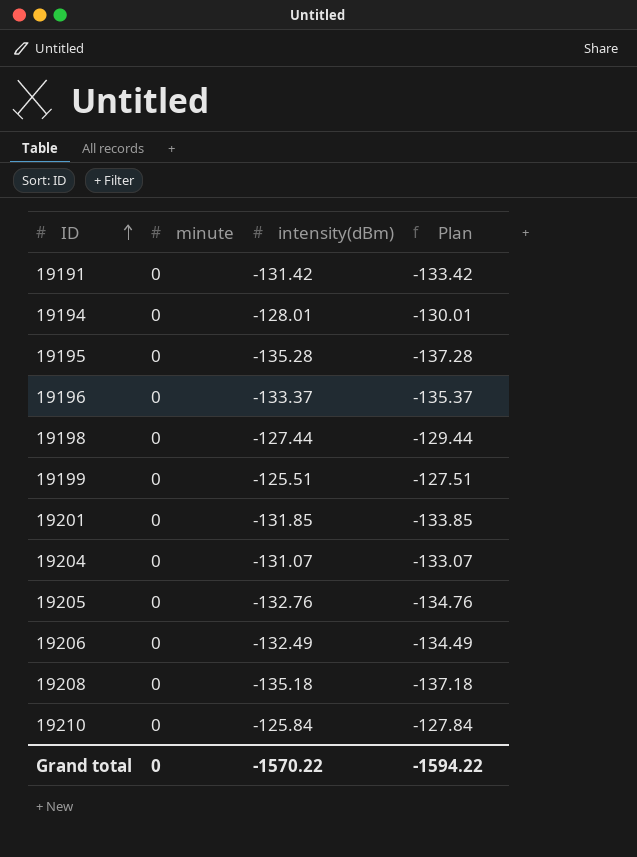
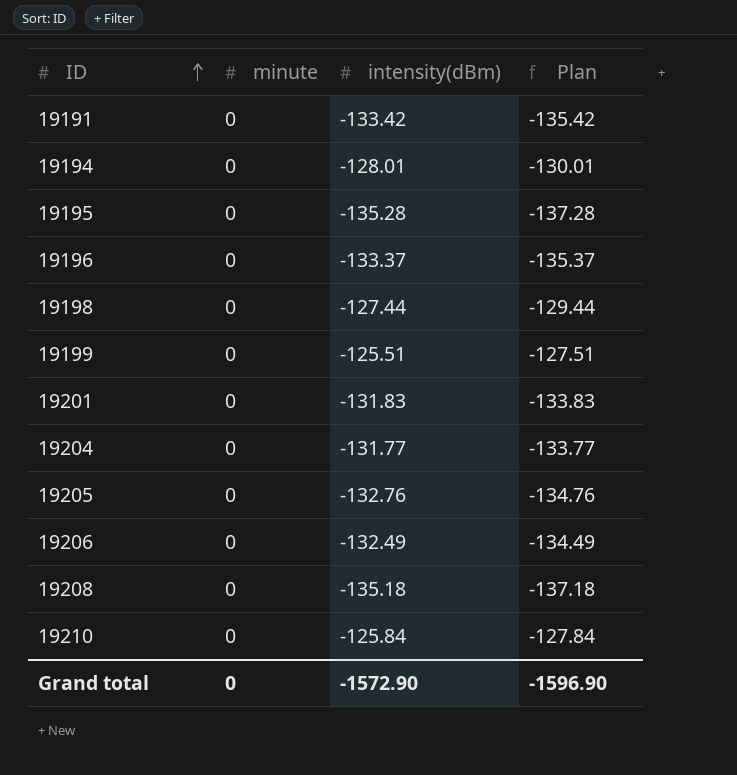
19191 | intensity(dBm): -131.42 -> -133.42
19191 | Plan: -133.42 -> -135.42
19201 | intensity(dBm): -131.85 -> -131.83
19201 | Plan: -133.85 -> -133.83
19204 | intensity(dBm): -131.07 -> -131.77
19204 | Plan: -133.07 -> -133.77
Grand total | intensity(dBm): -1570.22 -> -1572.90
Grand total | Plan: -1594.22 -> -1596.90

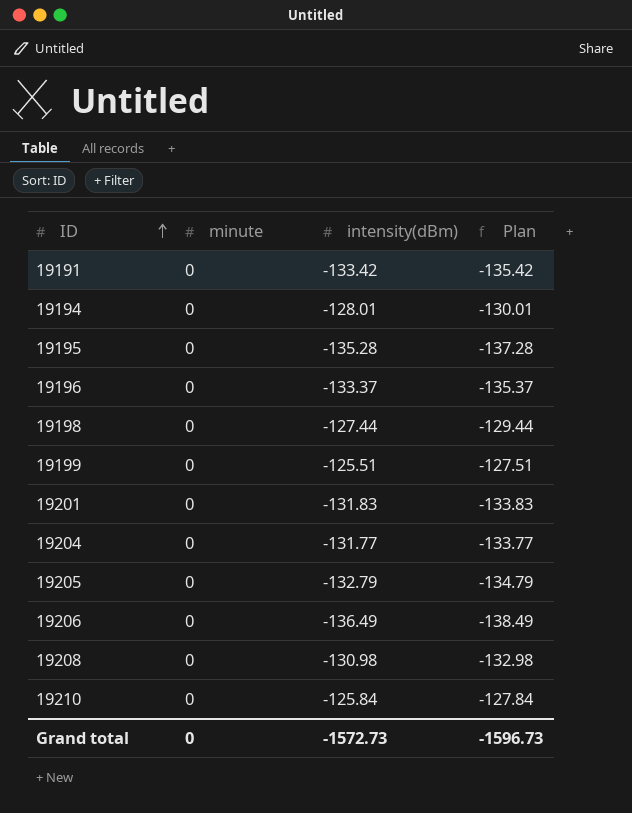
19205 | intensity(dBm): -132.76 -> -132.79
19205 | Plan: -134.76 -> -134.79
19206 | intensity(dBm): -132.49 -> -136.49
19206 | Plan: -134.49 -> -138.49
19208 | intensity(dBm): -135.18 -> -130.98
19208 | Plan: -137.18 -> -132.98
Grand total | intensity(dBm): -1572.90 -> -1572.73
Grand total | Plan: -1596.90 -> -1596.73

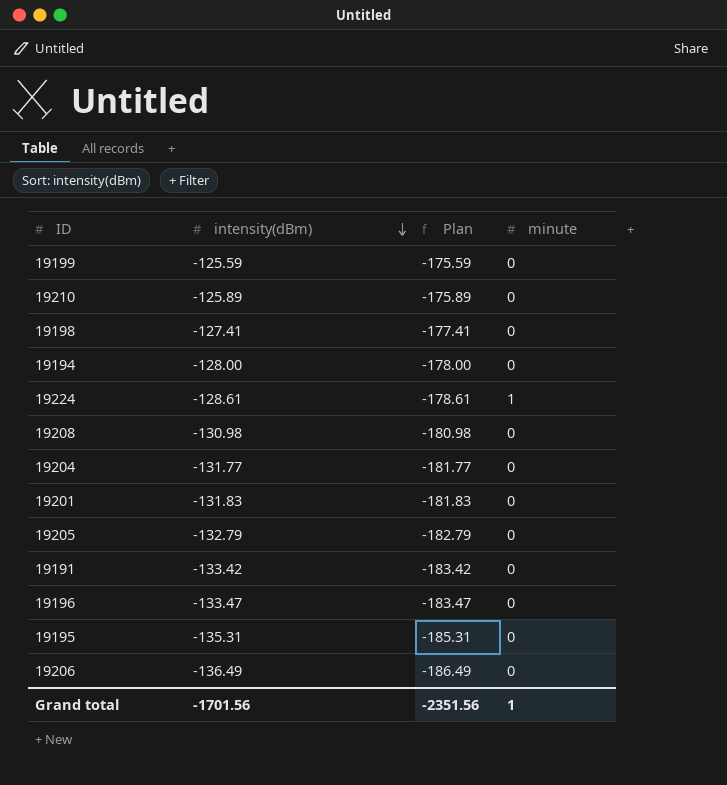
row order: ID ascending -> intensity(dBm) descending
column Plan | formula: [intensity(dBm)] - 2 -> [intensity(dBm)] - 50
column minute | position: 2 -> 4
19199 | intensity(dBm): -125.51 -> -125.59
19210 | intensity(dBm): -125.84 -> -125.89
19198 | intensity(dBm): -127.44 -> -127.41
19194 | intensity(dBm): -128.01 -> -128.00
row 19224: none -> -128.61 | -178.61 | 1
19196 | intensity(dBm): -133.37 -> -133.47
19195 | intensity(dBm): -135.28 -> -135.31
Grand total | intensity(dBm): -1572.73 -> -1701.56
Grand total | Plan: -1596.73 -> -2351.56
Grand total | minute: 0 -> 1

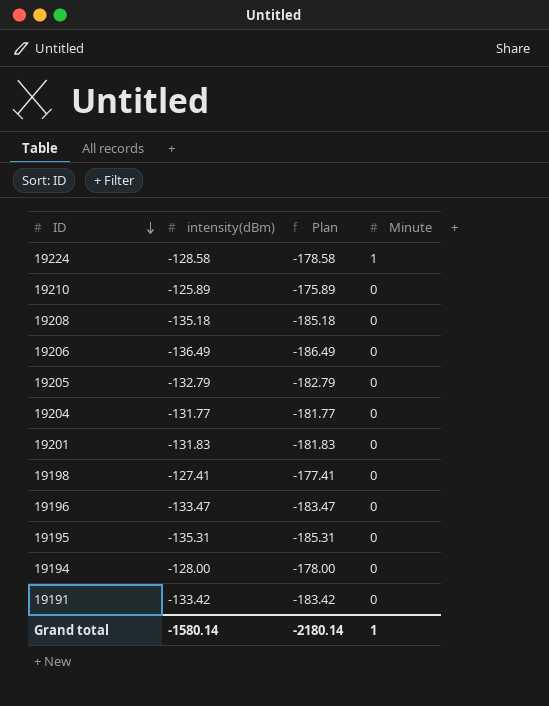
row order: intensity(dBm) descending -> ID descending
column name: minute -> Minute
row 19199: -125.59 | -175.59 | 0 -> none
19224 | intensity(dBm): -128.61 -> -128.58
19224 | Plan: -178.61 -> -178.58
19208 | intensity(dBm): -130.98 -> -135.18
19208 | Plan: -180.98 -> -185.18
Grand total | intensity(dBm): -1701.56 -> -1580.14
Grand total | Plan: -2351.56 -> -2180.14

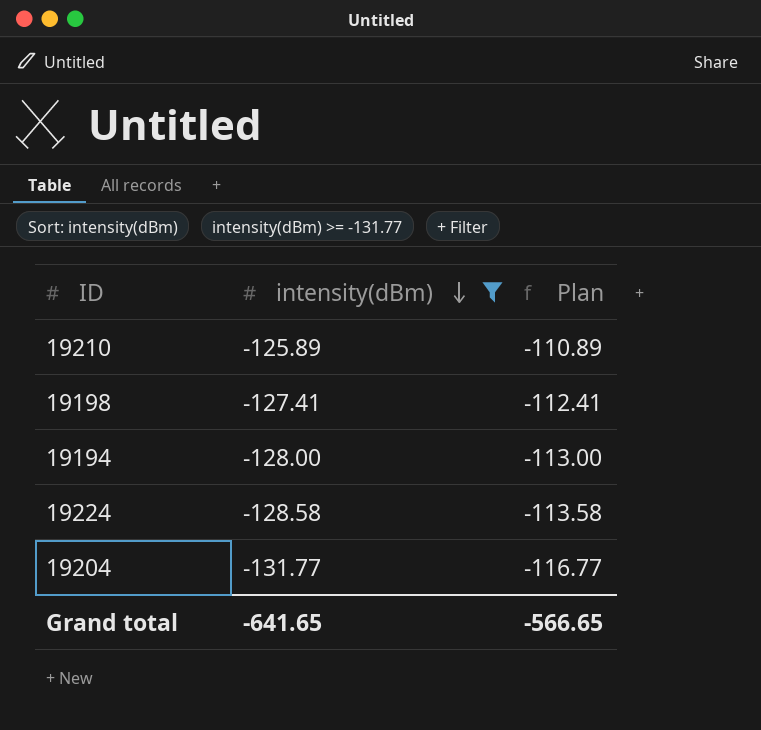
filter: none -> intensity(dBm) >= -131.77
row order: ID descending -> intensity(dBm) descending
column Minute | position: 4 -> none
column Plan | formula: [intensity(dBm)] - 50 -> [intensity(dBm)] + 15
Grand total | intensity(dBm): -1580.14 -> -641.65
Grand total | Plan: -2180.14 -> -566.65

